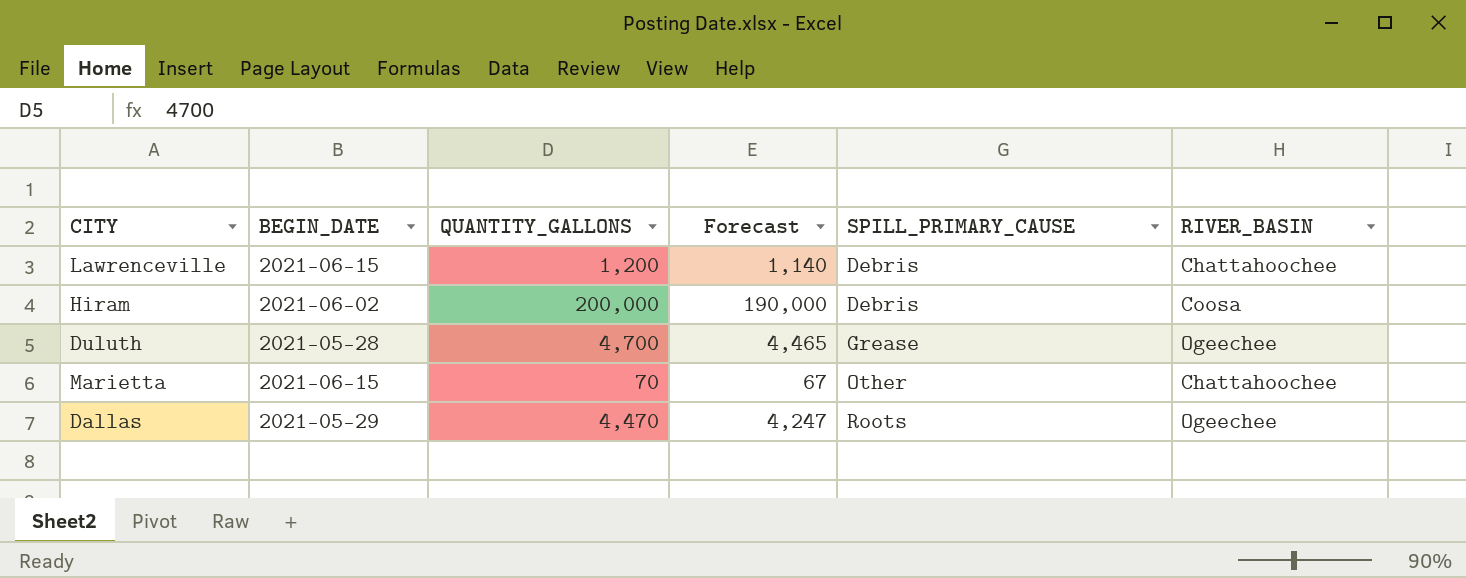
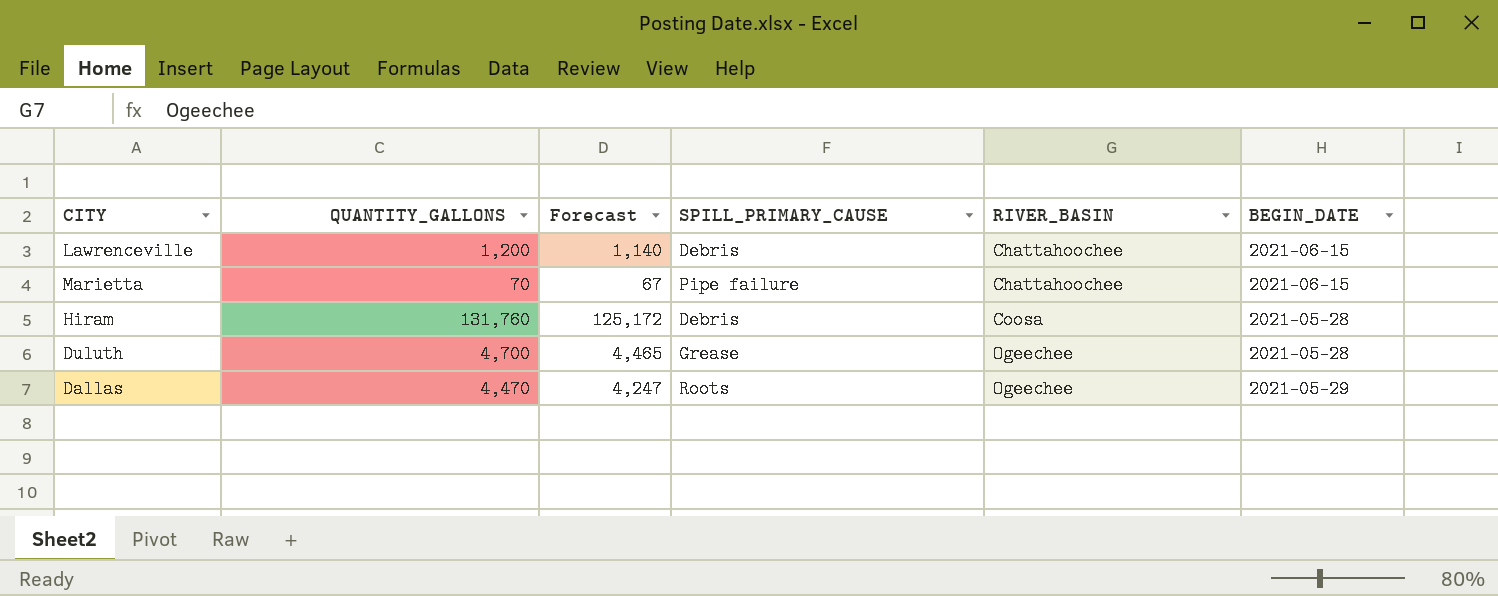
row order: SPILL_PRIMARY_CAUSE ascending -> RIVER_BASIN ascending
column BEGIN_DATE | position: 2 -> 6
Marietta | SPILL_PRIMARY_CAUSE: Other -> Pipe failure
Hiram | QUANTITY_GALLONS: 200,000 -> 131,760
Hiram | Forecast: 190,000 -> 125,172
Hiram | BEGIN_DATE: 2021-06-02 -> 2021-05-28

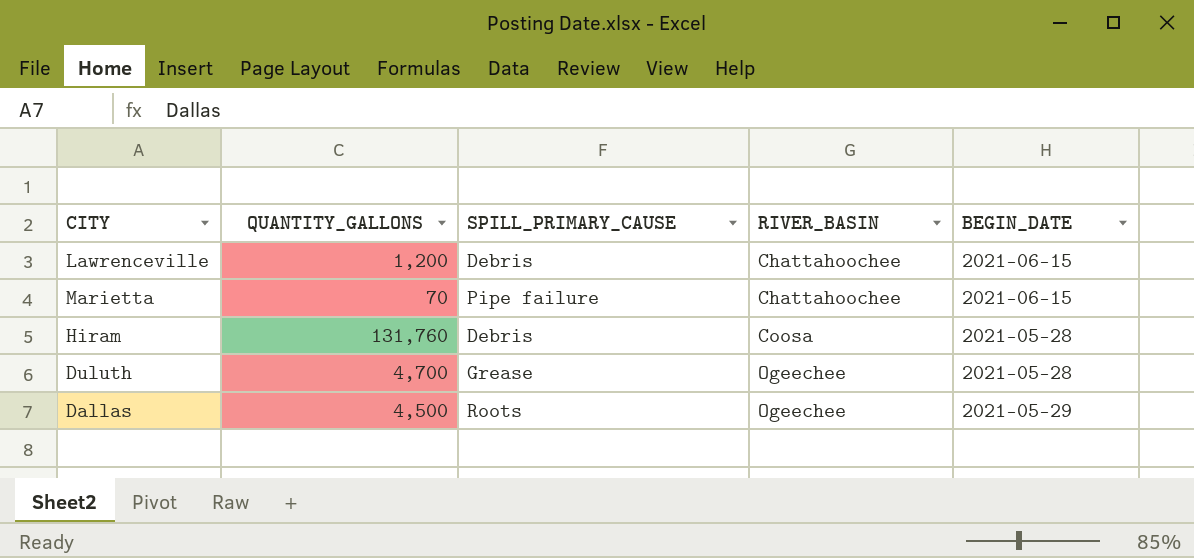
column Forecast | formula: [QUANTITY_GALLONS] * 0.95 -> none
Dallas | QUANTITY_GALLONS: 4,470 -> 4,500

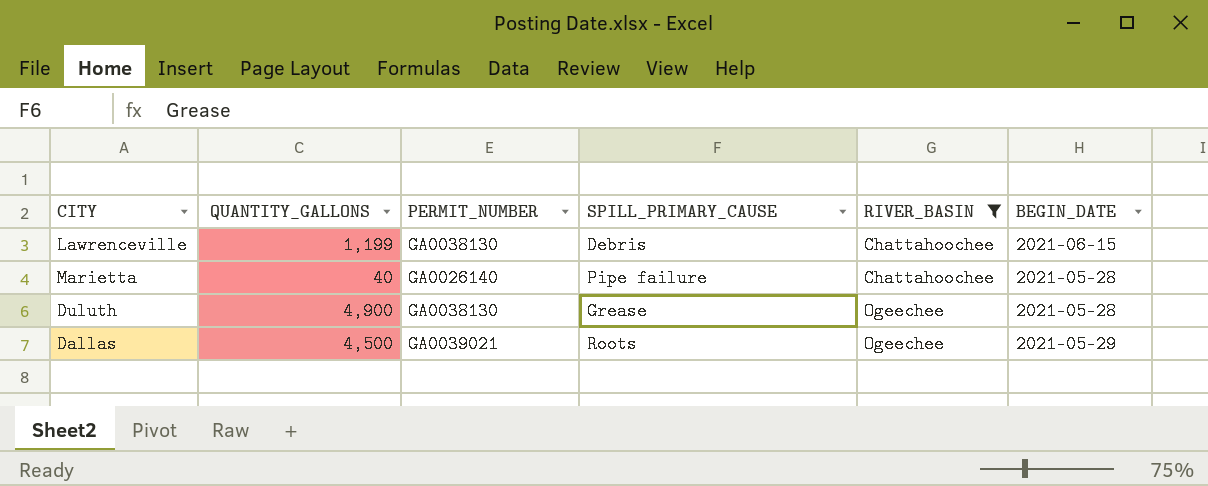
filter: none -> RIVER_BASIN != Coosa
column PERMIT_NUMBER | position: none -> 3
Lawrenceville | QUANTITY_GALLONS: 1,200 -> 1,199
Marietta | QUANTITY_GALLONS: 70 -> 40
Marietta | BEGIN_DATE: 2021-06-15 -> 2021-05-28
Duluth | QUANTITY_GALLONS: 4,700 -> 4,900

